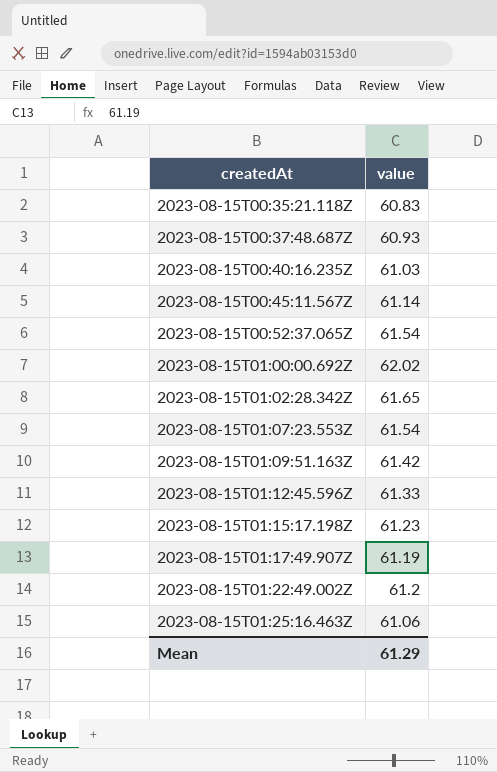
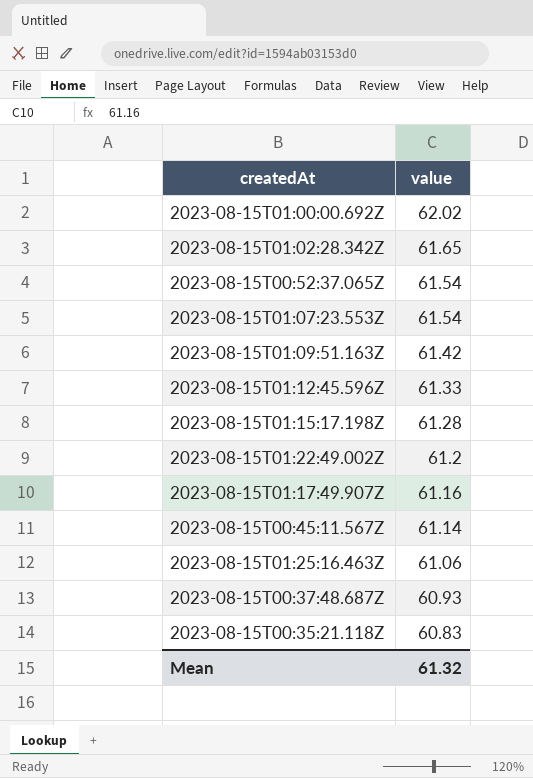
row order: createdAt ascending -> value descending
row 2023-08-15T00:40:16.235Z: 61.03 -> none
2023-08-15T01:15:17.198Z | value: 61.23 -> 61.28
2023-08-15T01:17:49.907Z | value: 61.19 -> 61.16
Mean | value: 61.29 -> 61.32

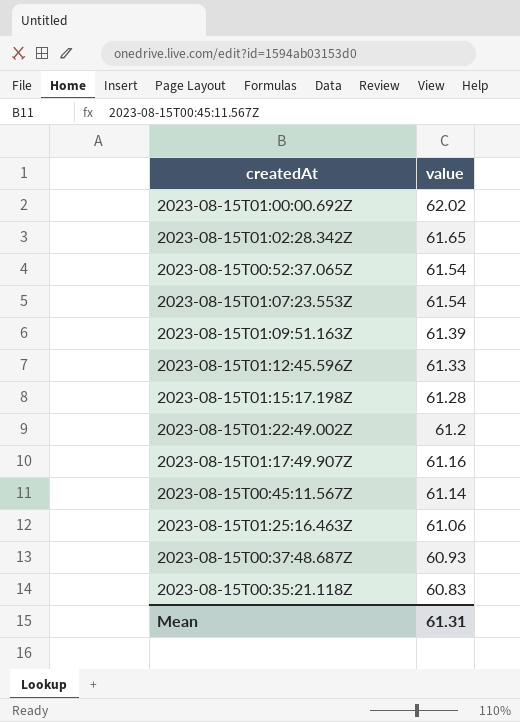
2023-08-15T01:09:51.163Z | value: 61.42 -> 61.39
Mean | value: 61.32 -> 61.31

